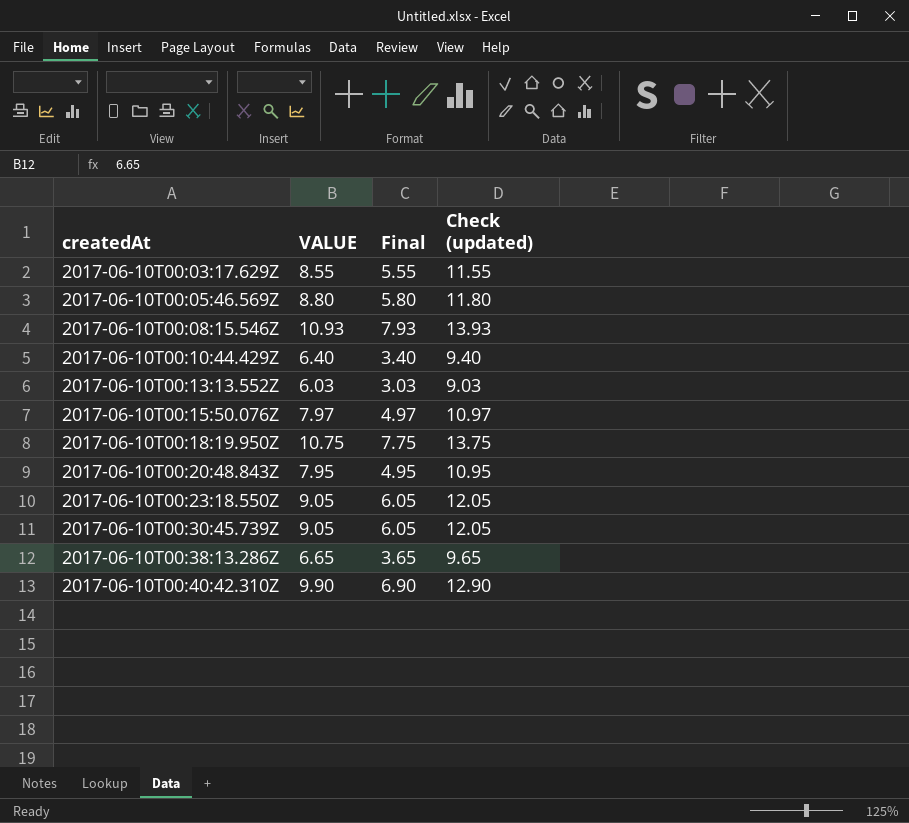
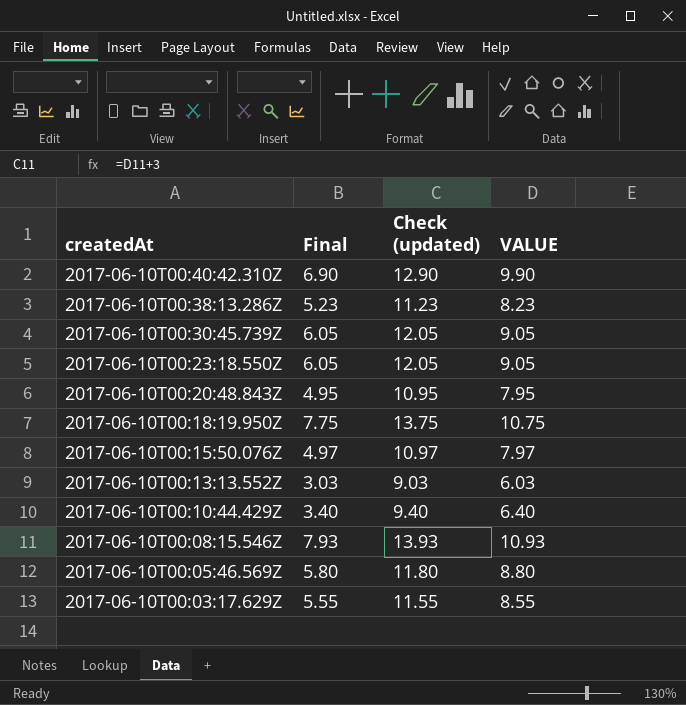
row order: createdAt ascending -> createdAt descending
column VALUE | position: 2 -> 4
2017-06-10T00:38:13.286Z | Final: 3.65 -> 5.23
2017-06-10T00:38:13.286Z | Check (updated): 9.65 -> 11.23
2017-06-10T00:38:13.286Z | VALUE: 6.65 -> 8.23

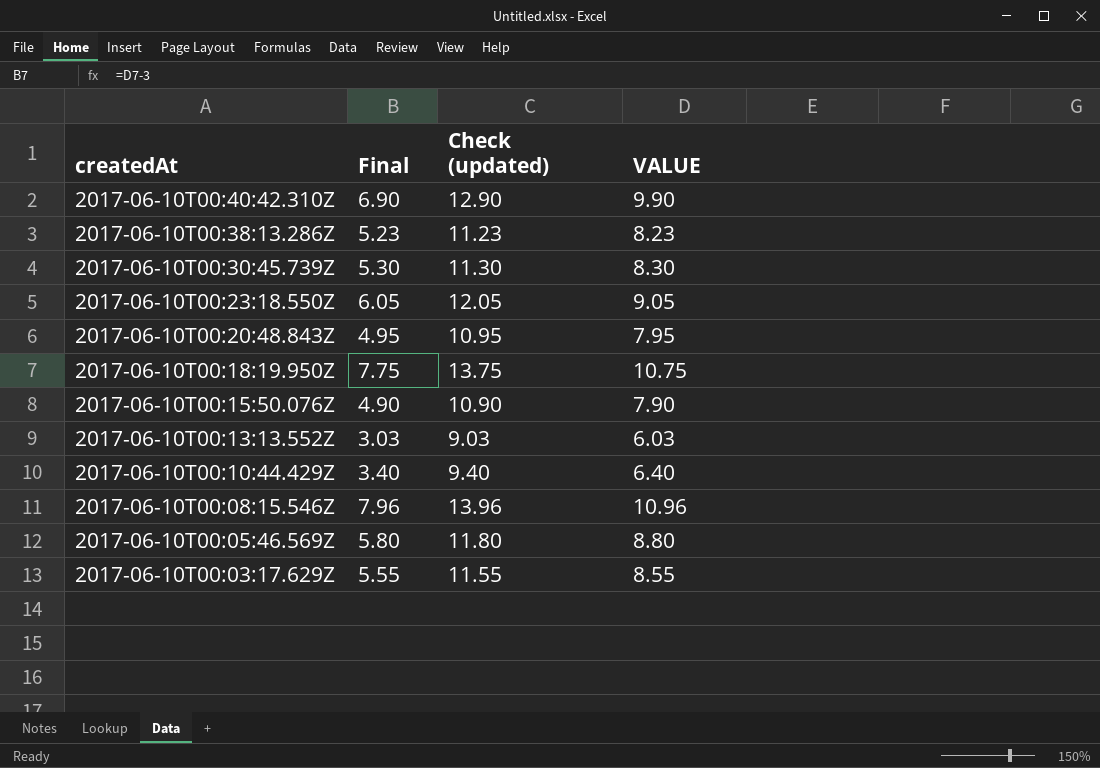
2017-06-10T00:30:45.739Z | Final: 6.05 -> 5.30
2017-06-10T00:30:45.739Z | Check (updated): 12.05 -> 11.30
2017-06-10T00:30:45.739Z | VALUE: 9.05 -> 8.30
2017-06-10T00:15:50.076Z | Final: 4.97 -> 4.90
2017-06-10T00:15:50.076Z | Check (updated): 10.97 -> 10.90
2017-06-10T00:15:50.076Z | VALUE: 7.97 -> 7.90
2017-06-10T00:08:15.546Z | Final: 7.93 -> 7.96
2017-06-10T00:08:15.546Z | Check (updated): 13.93 -> 13.96
2017-06-10T00:08:15.546Z | VALUE: 10.93 -> 10.96

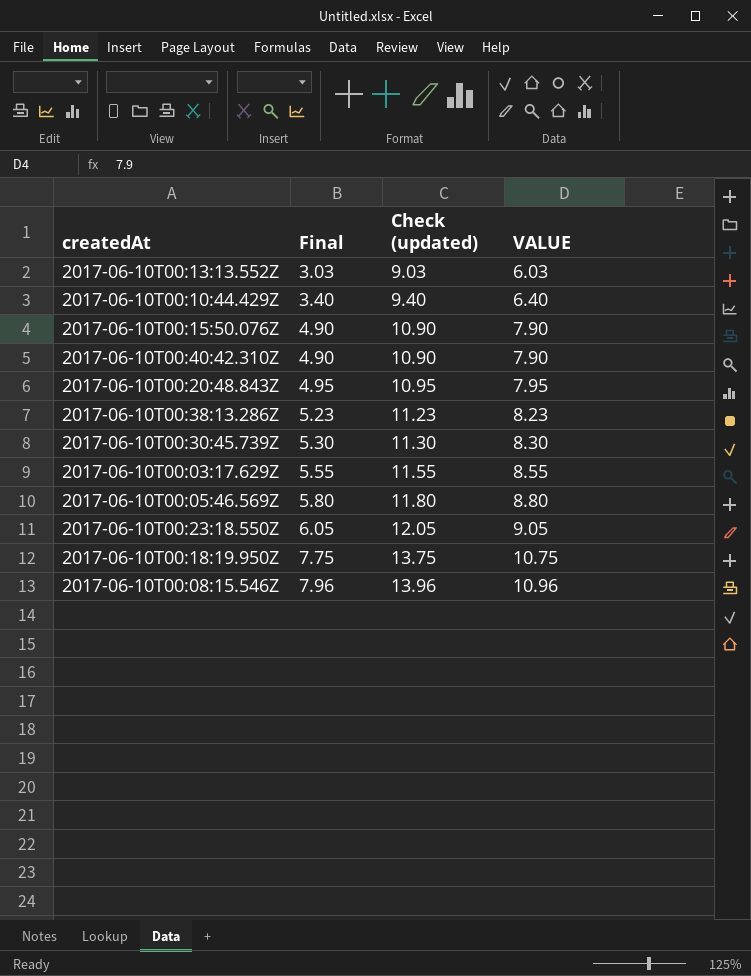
row order: createdAt descending -> Final ascending
2017-06-10T00:40:42.310Z | Final: 6.90 -> 4.90
2017-06-10T00:40:42.310Z | Check (updated): 12.90 -> 10.90
2017-06-10T00:40:42.310Z | VALUE: 9.90 -> 7.90

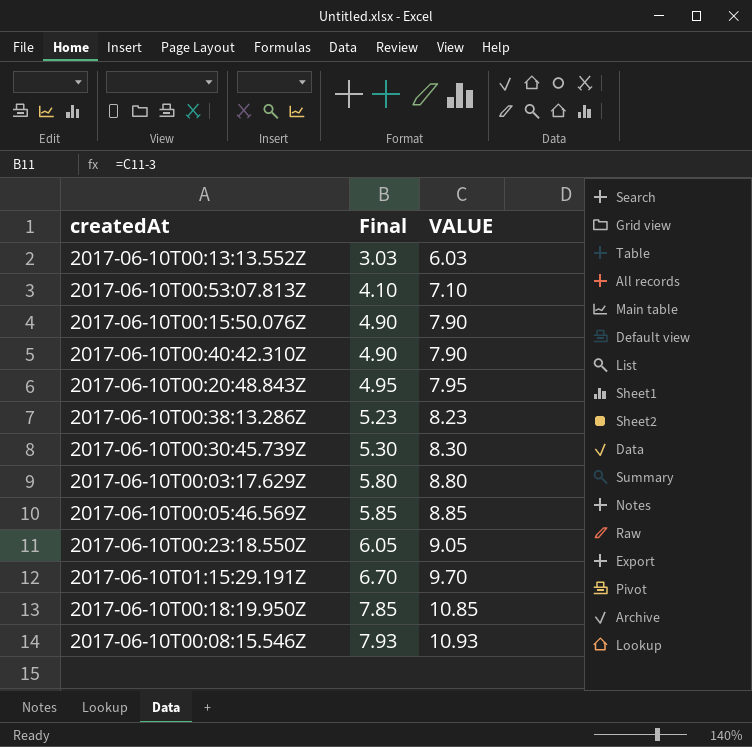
column Check (updated) | formula: [VALUE] + 3 -> none
row 2017-06-10T00:10:44.429Z: 3.40 | 9.40 | 6.40 -> none
row 2017-06-10T00:53:07.813Z: none -> 4.10 | 7.10
2017-06-10T00:03:17.629Z | Final: 5.55 -> 5.80
2017-06-10T00:03:17.629Z | VALUE: 8.55 -> 8.80
2017-06-10T00:05:46.569Z | Final: 5.80 -> 5.85
2017-06-10T00:05:46.569Z | VALUE: 8.80 -> 8.85
row 2017-06-10T01:15:29.191Z: none -> 6.70 | 9.70
2017-06-10T00:18:19.950Z | Final: 7.75 -> 7.85
2017-06-10T00:18:19.950Z | VALUE: 10.75 -> 10.85
2017-06-10T00:08:15.546Z | Final: 7.96 -> 7.93
2017-06-10T00:08:15.546Z | VALUE: 10.96 -> 10.93

